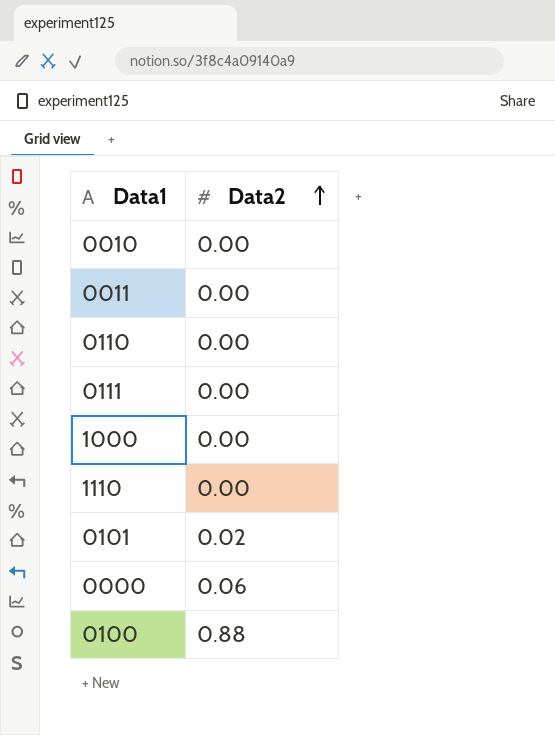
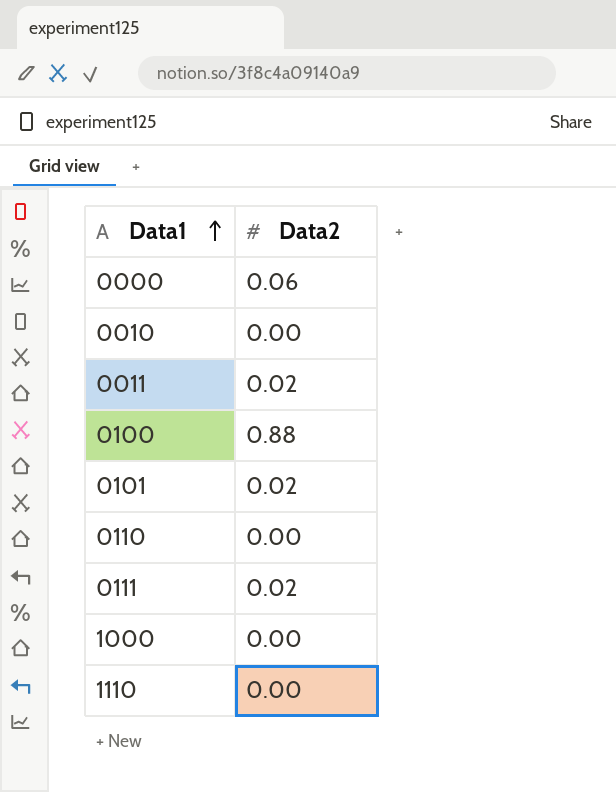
row order: Data2 ascending -> Data1 ascending
0011 | Data2: 0.00 -> 0.02
0111 | Data2: 0.00 -> 0.02

